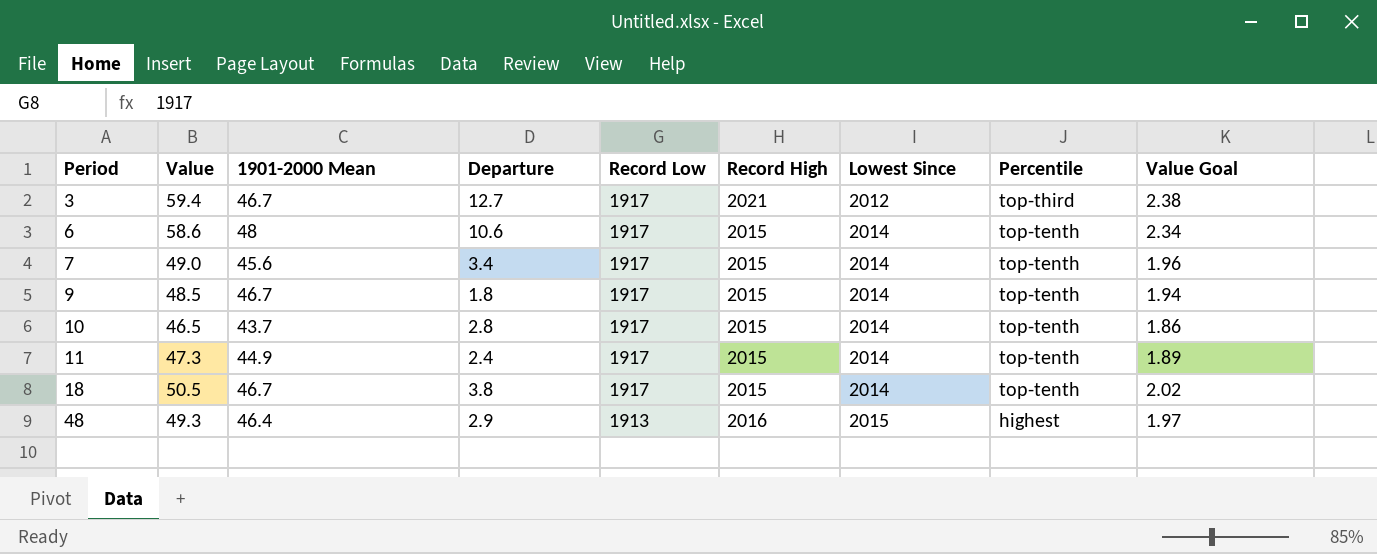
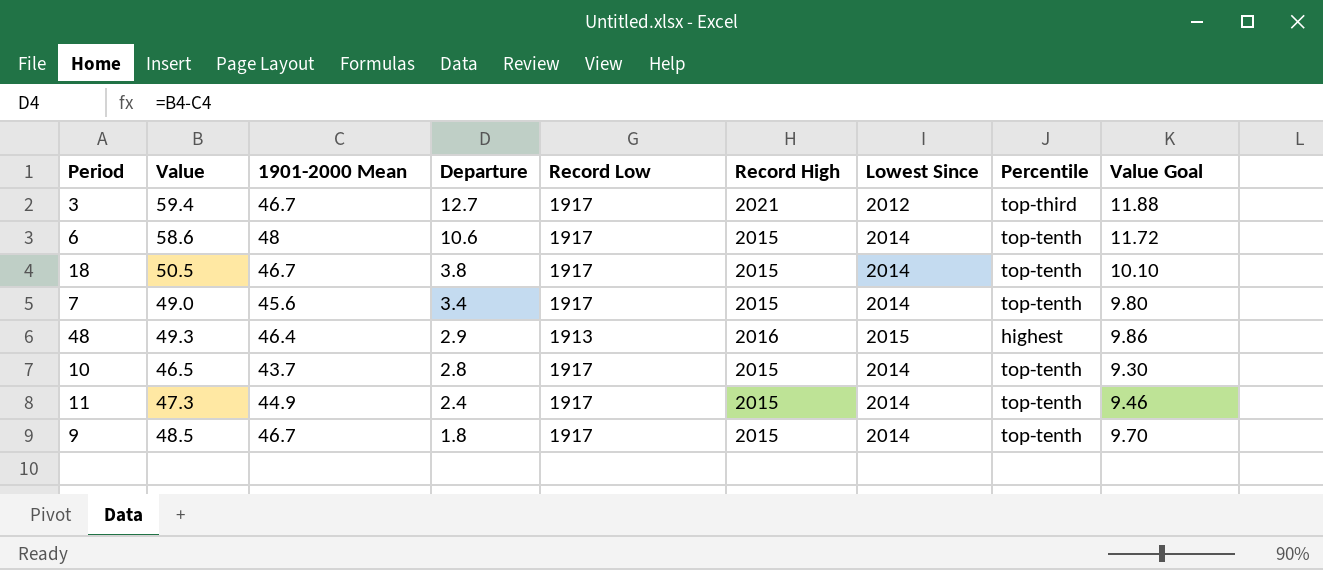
row order: Period ascending -> Departure descending
column Value Goal | formula: [Value] * 0.04 -> [Value] * 0.2

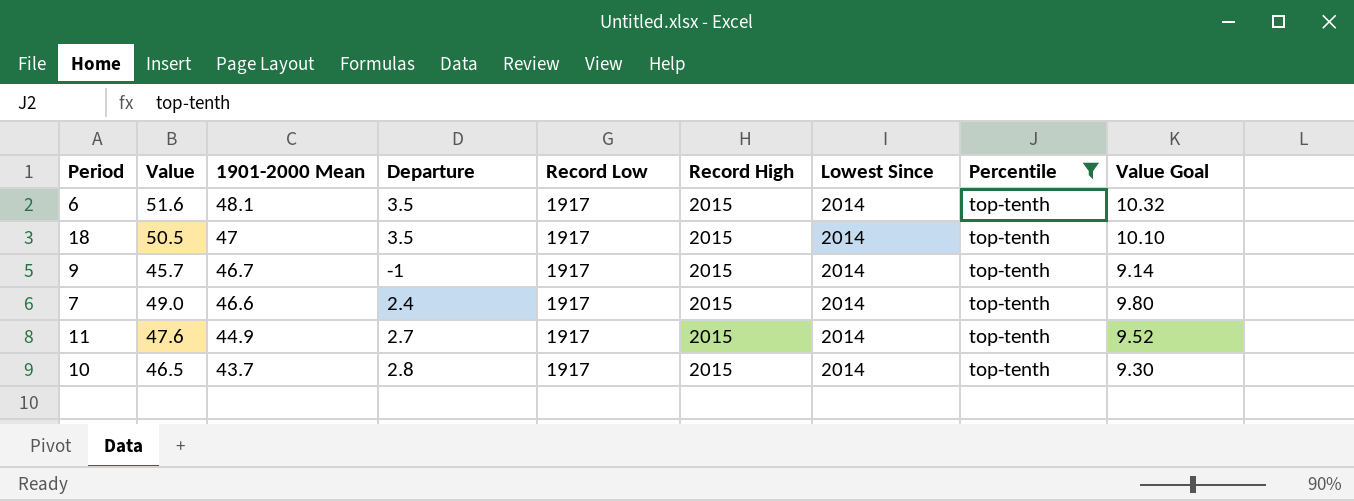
filter: none -> Percentile = top-tenth
row order: Departure descending -> 1901-2000 Mean descending
6 | Value: 58.6 -> 51.6
6 | 1901-2000 Mean: 48 -> 48.1
6 | Departure: 10.6 -> 3.5
6 | Value Goal: 11.72 -> 10.32
18 | 1901-2000 Mean: 46.7 -> 47
18 | Departure: 3.8 -> 3.5
9 | Value: 48.5 -> 45.7
9 | Departure: 1.8 -> -1
9 | Value Goal: 9.70 -> 9.14
7 | 1901-2000 Mean: 45.6 -> 46.6
7 | Departure: 3.4 -> 2.4
11 | Value: 47.3 -> 47.6
11 | Departure: 2.4 -> 2.7
11 | Value Goal: 9.46 -> 9.52

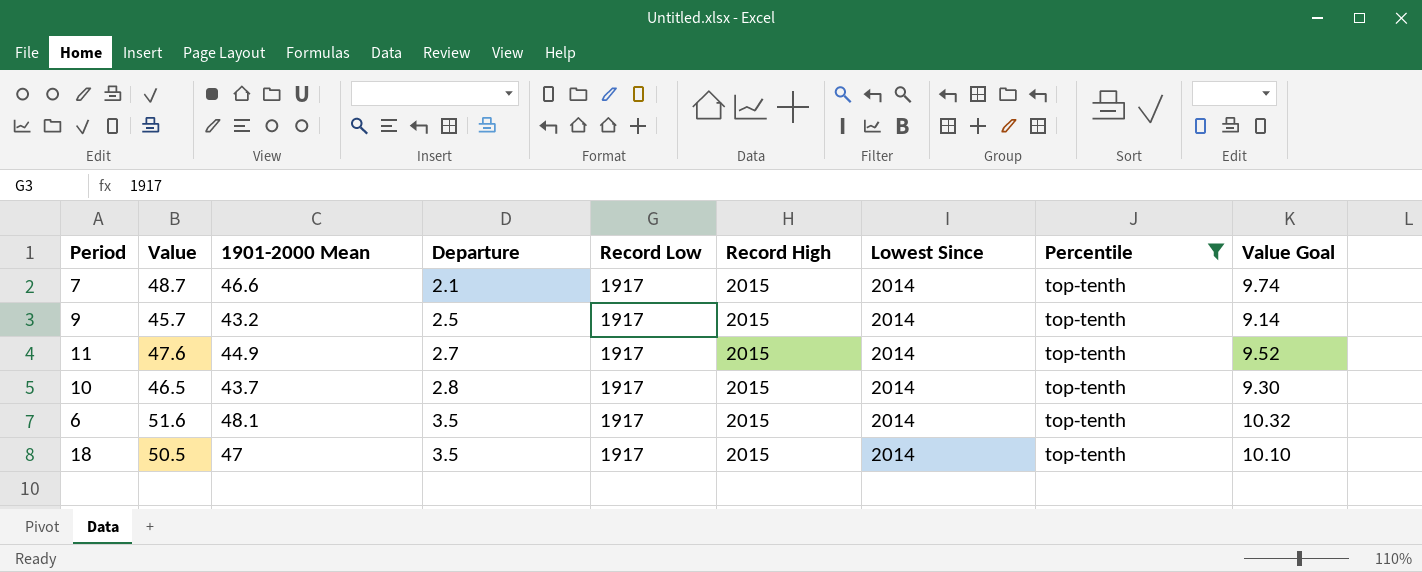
row order: 1901-2000 Mean descending -> Departure ascending
7 | Value: 49.0 -> 48.7
7 | Departure: 2.4 -> 2.1
7 | Value Goal: 9.80 -> 9.74
9 | 1901-2000 Mean: 46.7 -> 43.2
9 | Departure: -1 -> 2.5

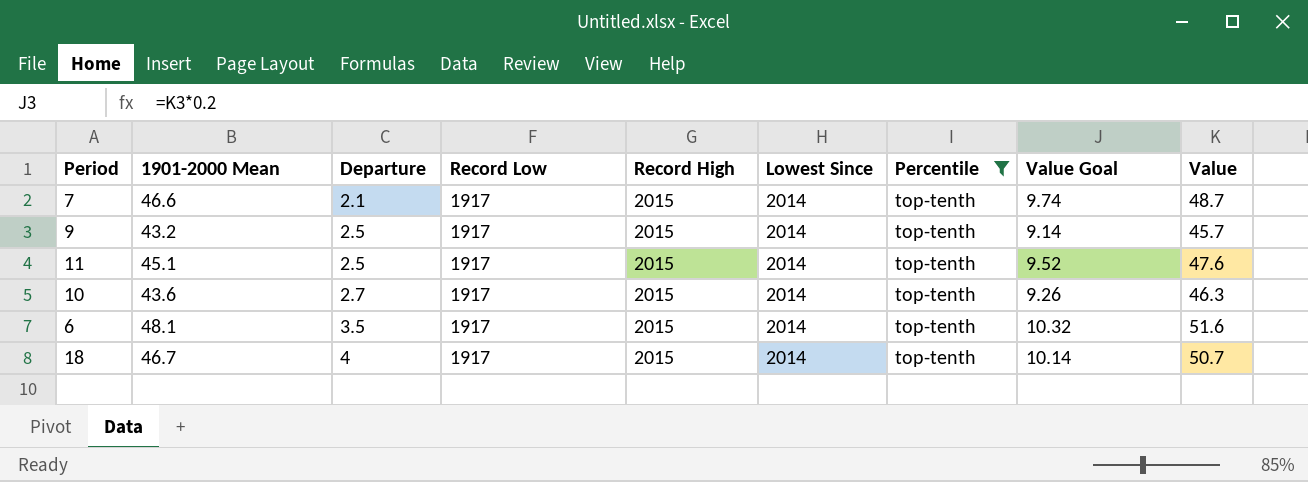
column Value | position: 2 -> 9
11 | 1901-2000 Mean: 44.9 -> 45.1
11 | Departure: 2.7 -> 2.5
10 | 1901-2000 Mean: 43.7 -> 43.6
10 | Departure: 2.8 -> 2.7
10 | Value Goal: 9.30 -> 9.26
10 | Value: 46.5 -> 46.3
18 | 1901-2000 Mean: 47 -> 46.7
18 | Departure: 3.5 -> 4
18 | Value Goal: 10.10 -> 10.14
18 | Value: 50.5 -> 50.7

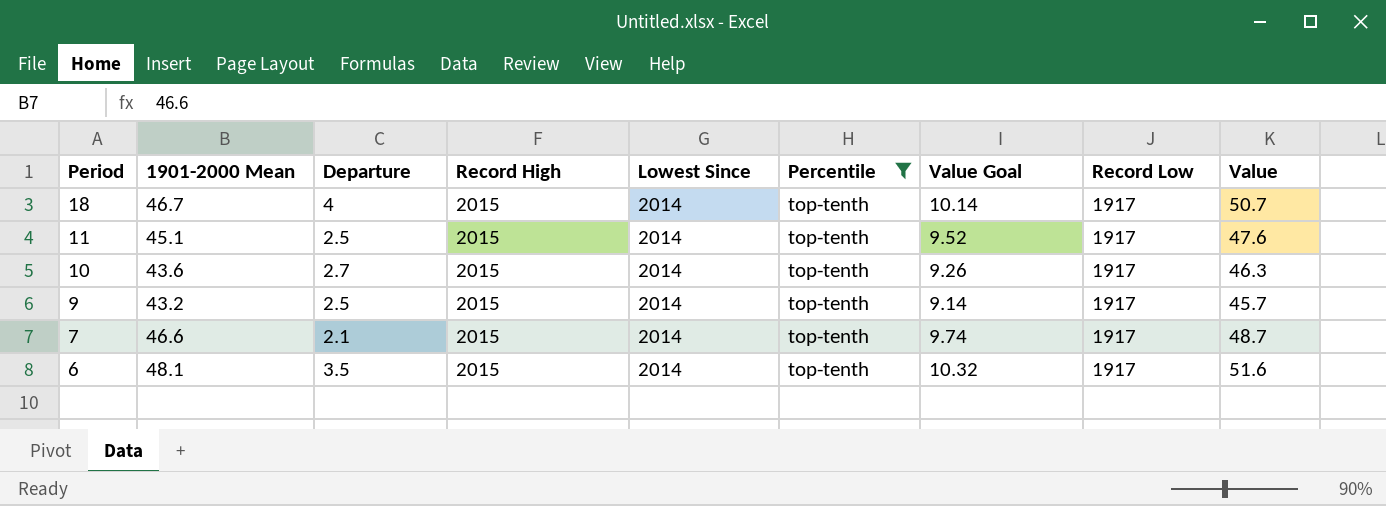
row order: Departure ascending -> Period descending
column Record Low | position: 4 -> 8

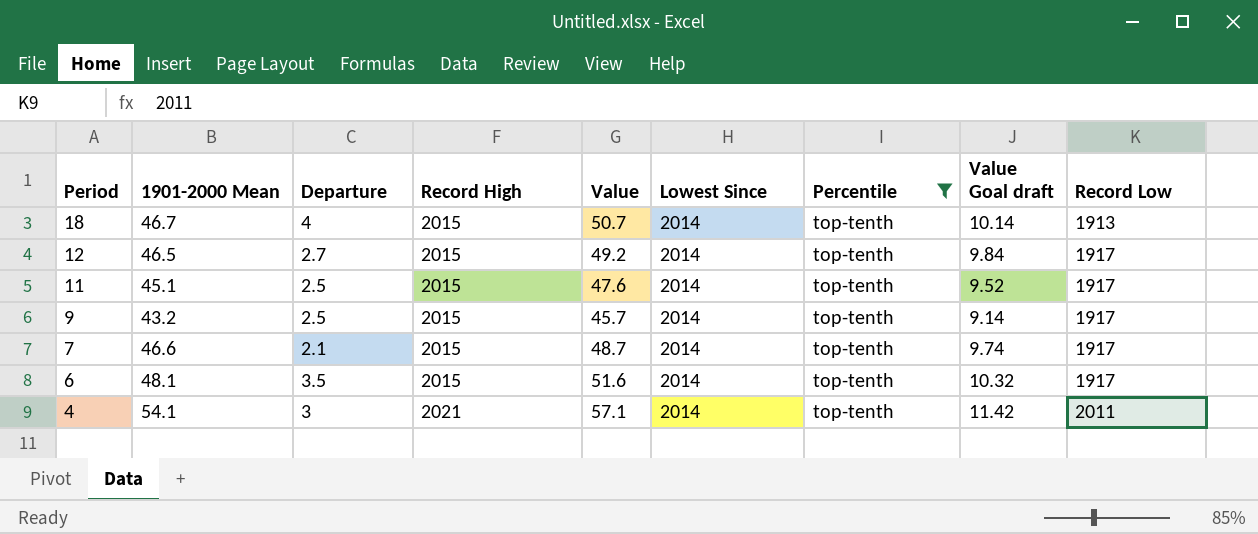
column Value | position: 9 -> 5
column name: Value Goal -> Value Goal draft
row 10: 43.6 | 2.7 | 2015 | 2014 | top-tenth | 9.26 | 1917 | 46.3 -> none
18 | Record Low: 1917 -> 1913
row 12: none -> 46.5 | 2.7 | 2015 | 49.2 | 2014 | top-tenth | 9.84 | 1917
row 4: none -> 54.1 | 3 | 2021 | 57.1 | 2014 | top-tenth | 11.42 | 2011

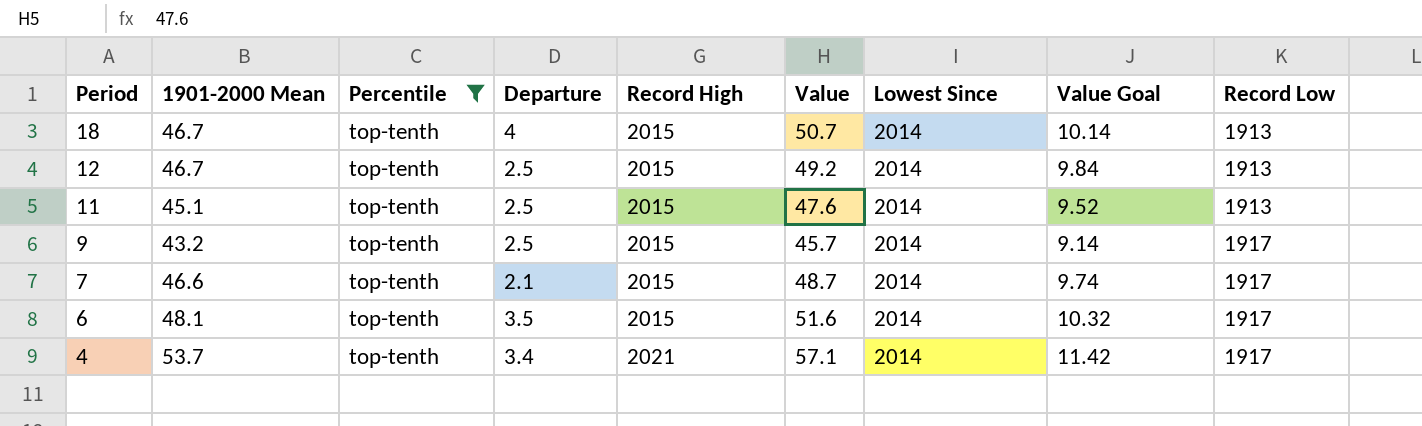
column Percentile | position: 7 -> 3
column name: Value Goal draft -> Value Goal
12 | 1901-2000 Mean: 46.5 -> 46.7
12 | Departure: 2.7 -> 2.5
12 | Record Low: 1917 -> 1913
11 | Record Low: 1917 -> 1913
4 | 1901-2000 Mean: 54.1 -> 53.7
4 | Departure: 3 -> 3.4
4 | Record Low: 2011 -> 1917

